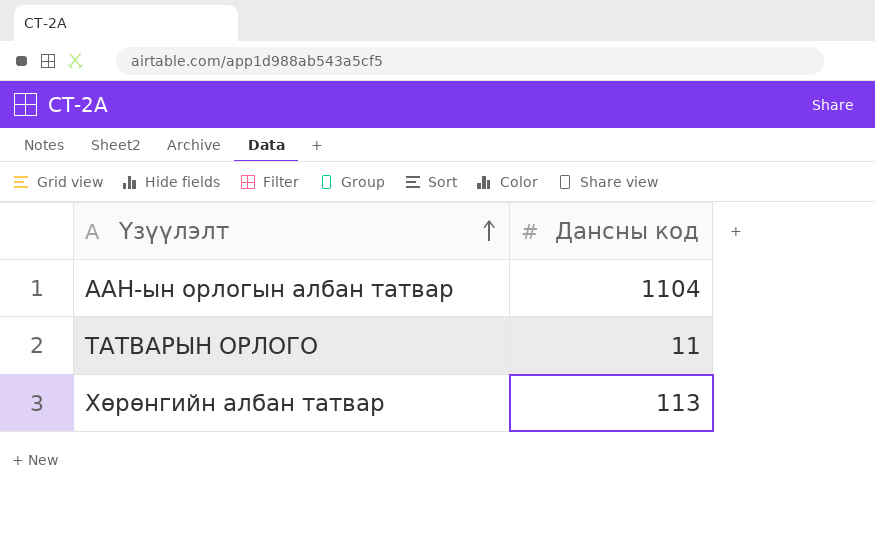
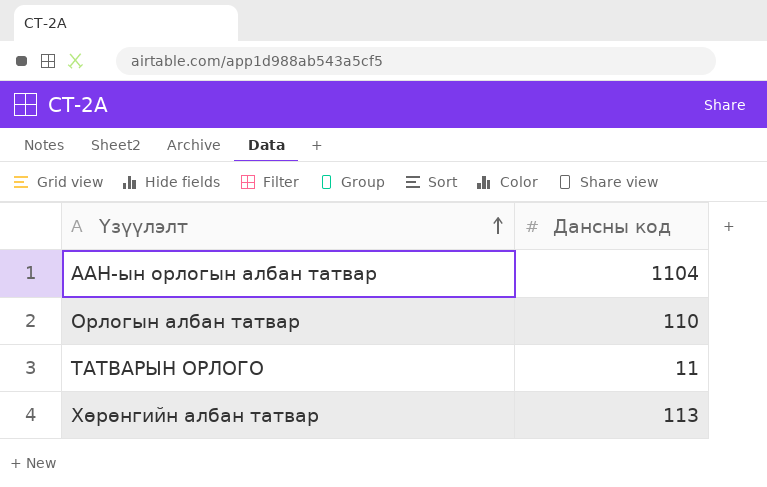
row Орлогын албан татвар: none -> 110

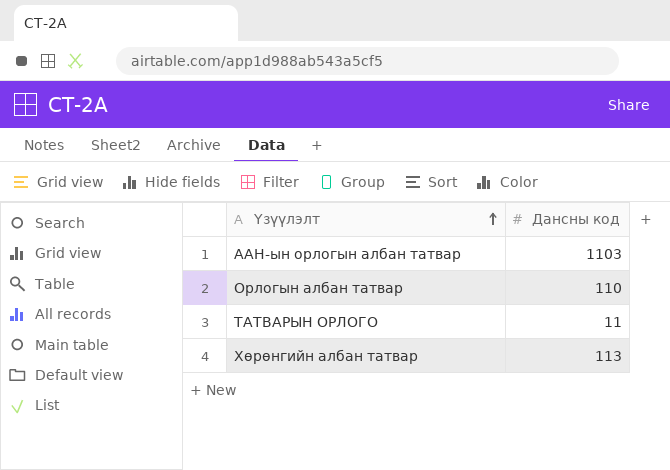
ААН-ын орлогын албан татвар | Дансны код: 1104 -> 1103

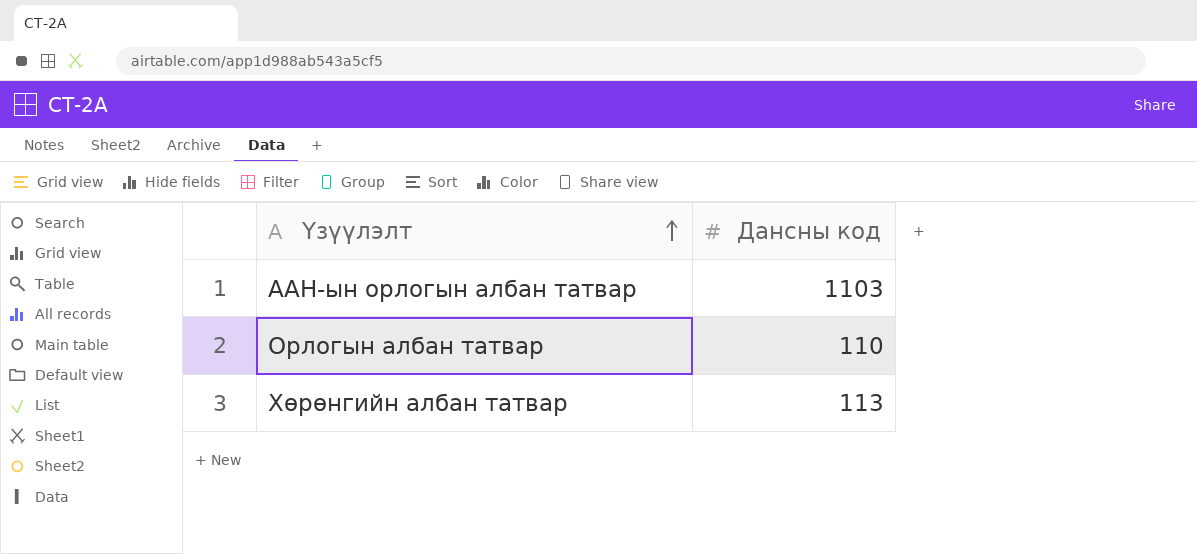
row ТАТВАРЫН ОРЛОГО: 11 -> none

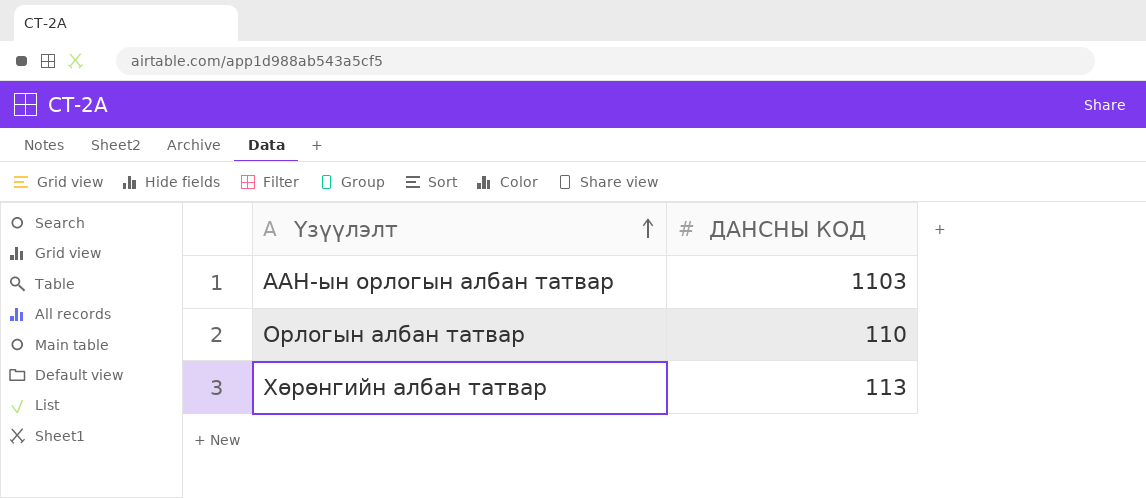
column name: Дансны код -> ДАНСНЫ КОД

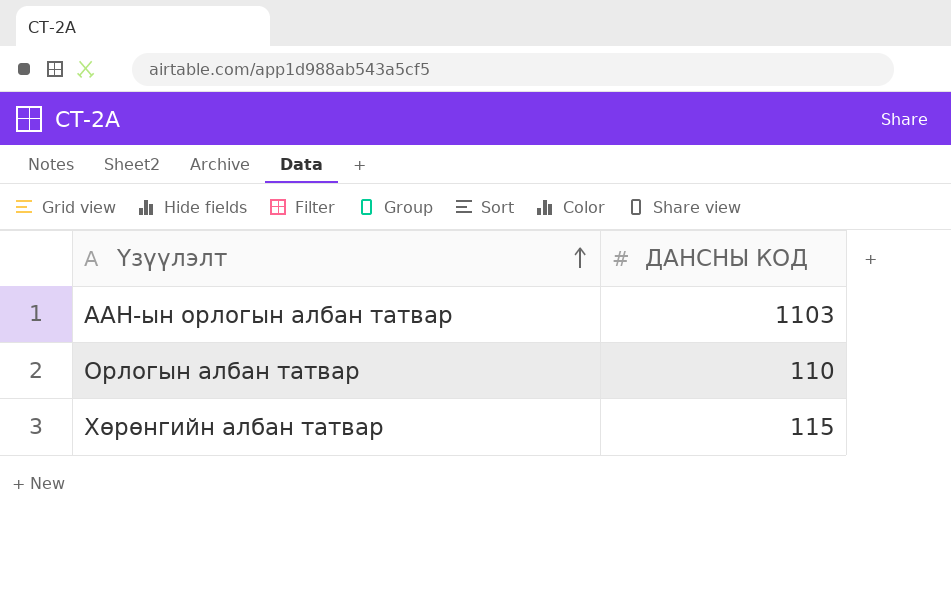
Хөрөнгийн албан татвар | ДАНСНЫ КОД: 113 -> 115

